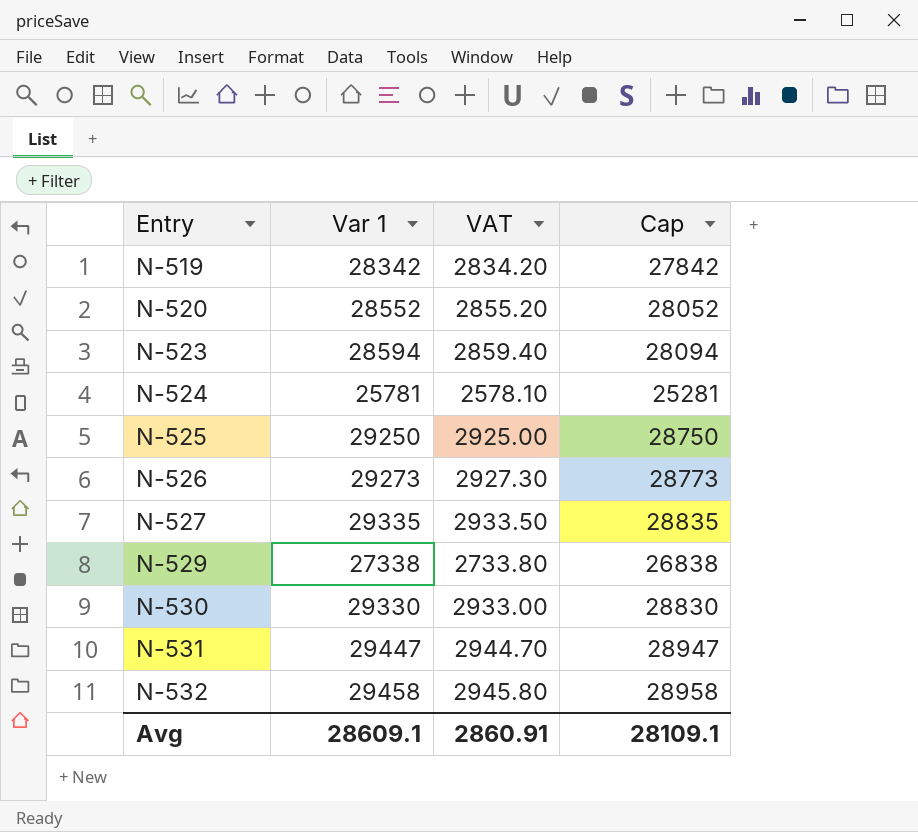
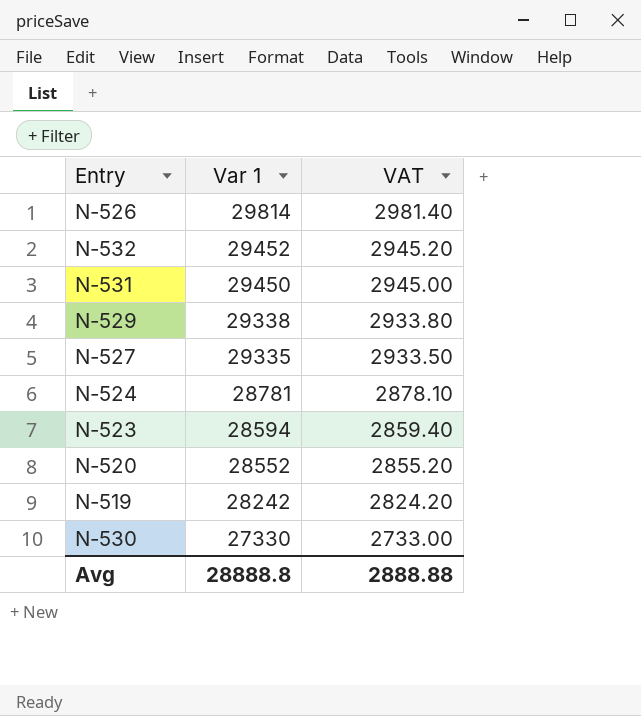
row order: Entry ascending -> Var 1 descending
column Cap | formula: [Var 1] - 500 -> none
row N-525: 29250 | 2925.00 | 28750 -> none
N-526 | Var 1: 29273 -> 29814
N-526 | VAT: 2927.30 -> 2981.40
N-532 | Var 1: 29458 -> 29452
N-532 | VAT: 2945.80 -> 2945.20
N-531 | Var 1: 29447 -> 29450
N-531 | VAT: 2944.70 -> 2945.00
N-529 | Var 1: 27338 -> 29338
N-529 | VAT: 2733.80 -> 2933.80
N-524 | Var 1: 25781 -> 28781
N-524 | VAT: 2578.10 -> 2878.10
N-519 | Var 1: 28342 -> 28242
N-519 | VAT: 2834.20 -> 2824.20
N-530 | Var 1: 29330 -> 27330
N-530 | VAT: 2933.00 -> 2733.00
Avg | Var 1: 28609.1 -> 28888.8
Avg | VAT: 2860.91 -> 2888.88

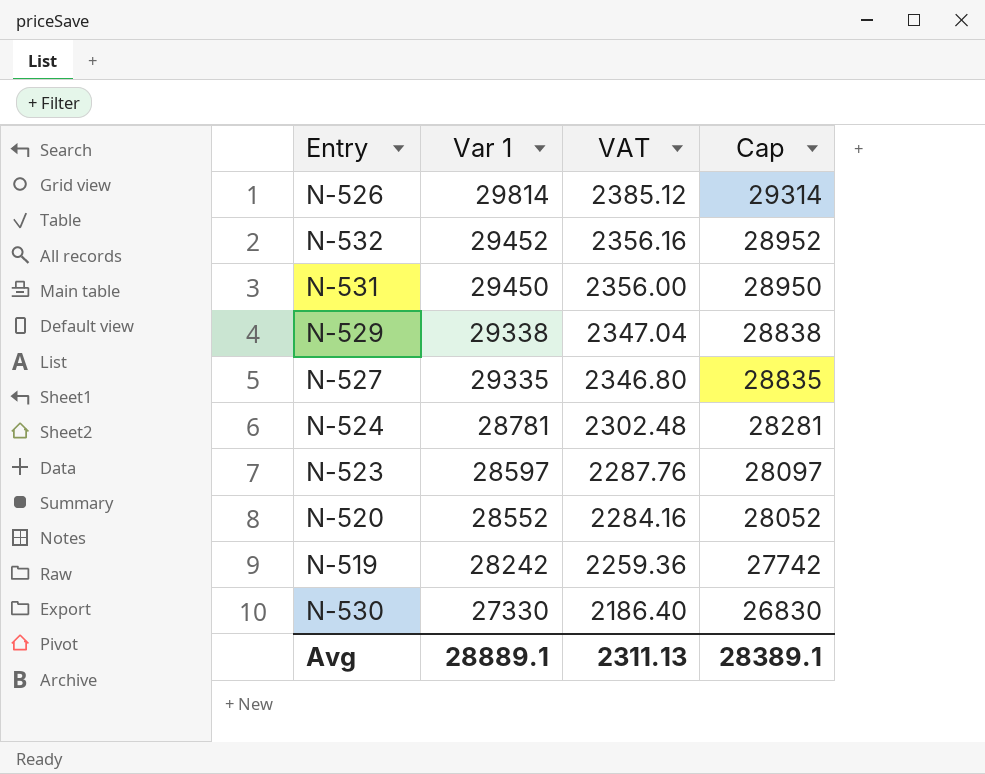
column VAT | formula: [Var 1] * 0.1 -> [Var 1] * 0.08
column Cap | formula: none -> [Var 1] - 500
N-523 | Var 1: 28594 -> 28597
Avg | Var 1: 28888.8 -> 28889.1
Avg | VAT: 2888.88 -> 2311.13

